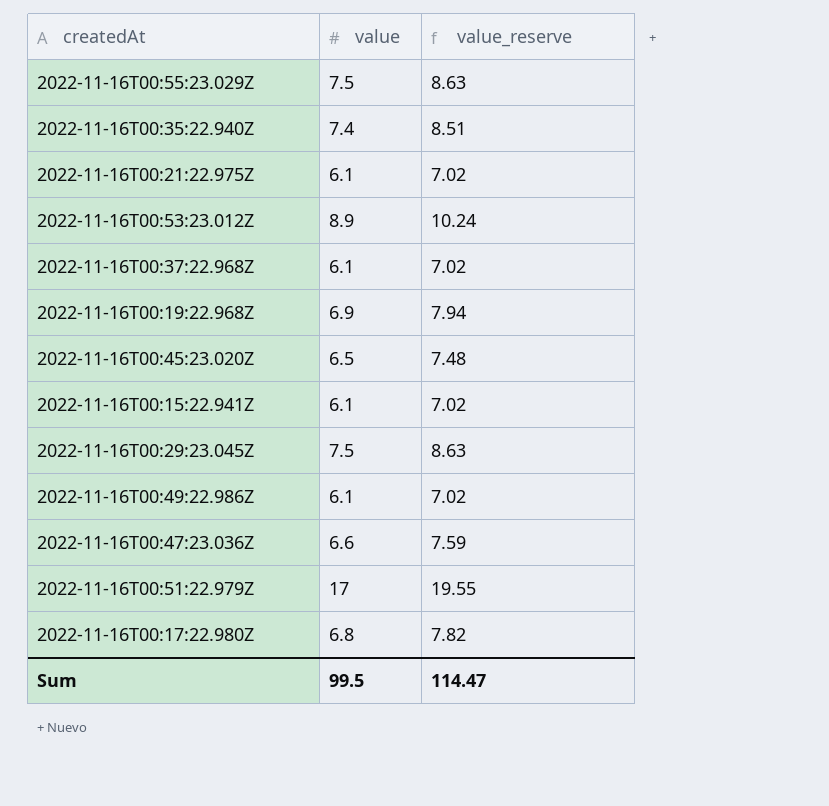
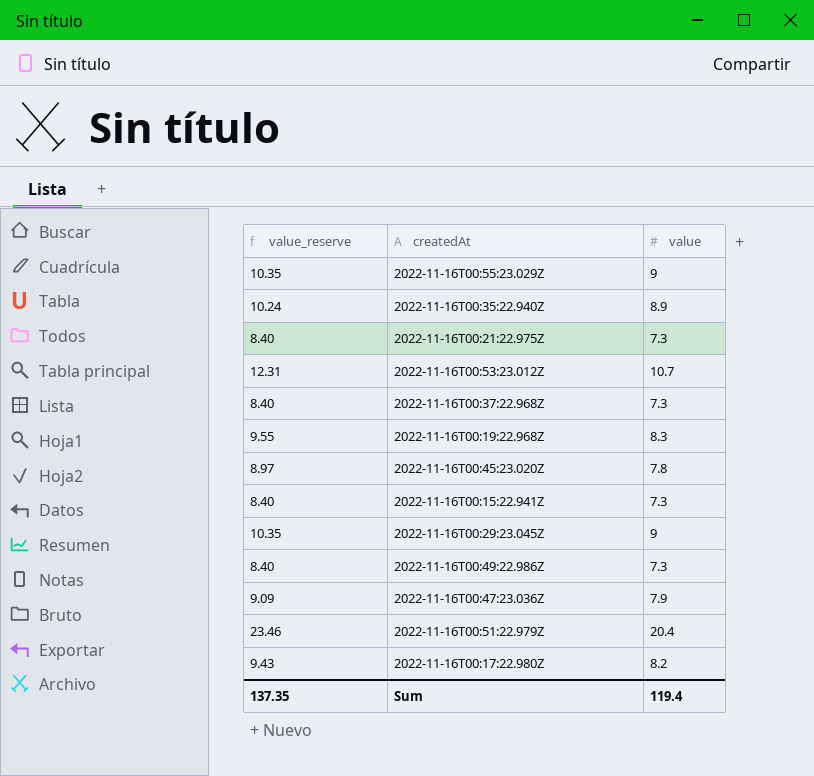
column value_reserve | position: 3 -> 1
2022-11-16T00:55:23.029Z | value_reserve: 8.63 -> 10.35
2022-11-16T00:55:23.029Z | value: 7.5 -> 9
2022-11-16T00:35:22.940Z | value_reserve: 8.51 -> 10.24
2022-11-16T00:35:22.940Z | value: 7.4 -> 8.9
2022-11-16T00:21:22.975Z | value_reserve: 7.02 -> 8.40
2022-11-16T00:21:22.975Z | value: 6.1 -> 7.3
2022-11-16T00:53:23.012Z | value_reserve: 10.24 -> 12.31
2022-11-16T00:53:23.012Z | value: 8.9 -> 10.7
2022-11-16T00:37:22.968Z | value_reserve: 7.02 -> 8.40
2022-11-16T00:37:22.968Z | value: 6.1 -> 7.3
2022-11-16T00:19:22.968Z | value_reserve: 7.94 -> 9.55
2022-11-16T00:19:22.968Z | value: 6.9 -> 8.3
2022-11-16T00:45:23.020Z | value_reserve: 7.48 -> 8.97
2022-11-16T00:45:23.020Z | value: 6.5 -> 7.8
2022-11-16T00:15:22.941Z | value_reserve: 7.02 -> 8.40
2022-11-16T00:15:22.941Z | value: 6.1 -> 7.3
2022-11-16T00:29:23.045Z | value_reserve: 8.63 -> 10.35
2022-11-16T00:29:23.045Z | value: 7.5 -> 9
2022-11-16T00:49:22.986Z | value_reserve: 7.02 -> 8.40
2022-11-16T00:49:22.986Z | value: 6.1 -> 7.3
2022-11-16T00:47:23.036Z | value_reserve: 7.59 -> 9.09
2022-11-16T00:47:23.036Z | value: 6.6 -> 7.9
2022-11-16T00:51:22.979Z | value_reserve: 19.55 -> 23.46
2022-11-16T00:51:22.979Z | value: 17 -> 20.4
2022-11-16T00:17:22.980Z | value_reserve: 7.82 -> 9.43
2022-11-16T00:17:22.980Z | value: 6.8 -> 8.2
Sum | value_reserve: 114.47 -> 137.35
Sum | value: 99.5 -> 119.4

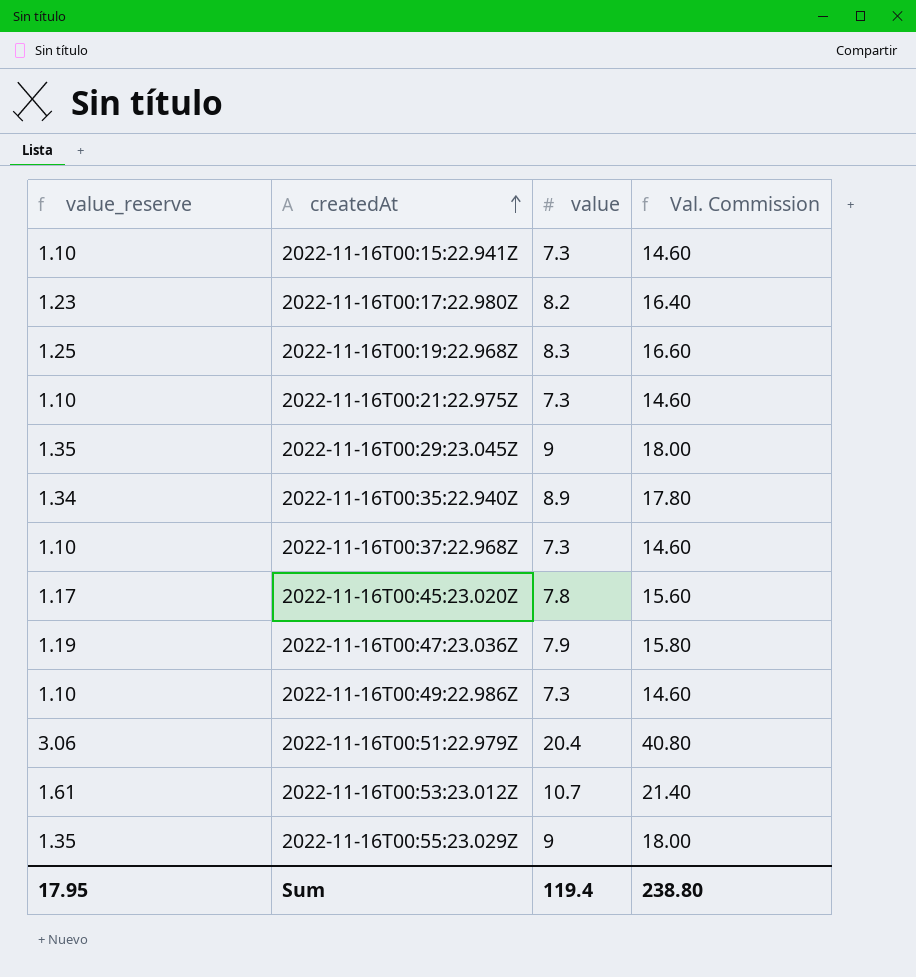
row order: none -> createdAt ascending
column value_reserve | formula: [value] * 1.15 -> [value] * 0.15
column Val. Commission | formula: none -> [value] * 2
Sum | value_reserve: 137.35 -> 17.95

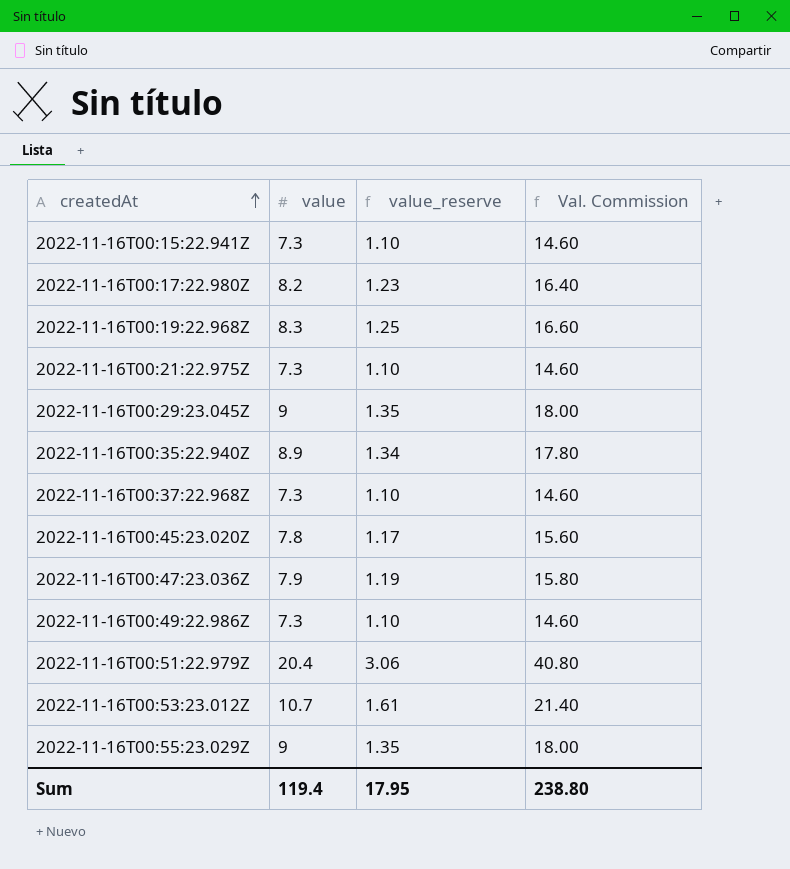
column value_reserve | position: 1 -> 3

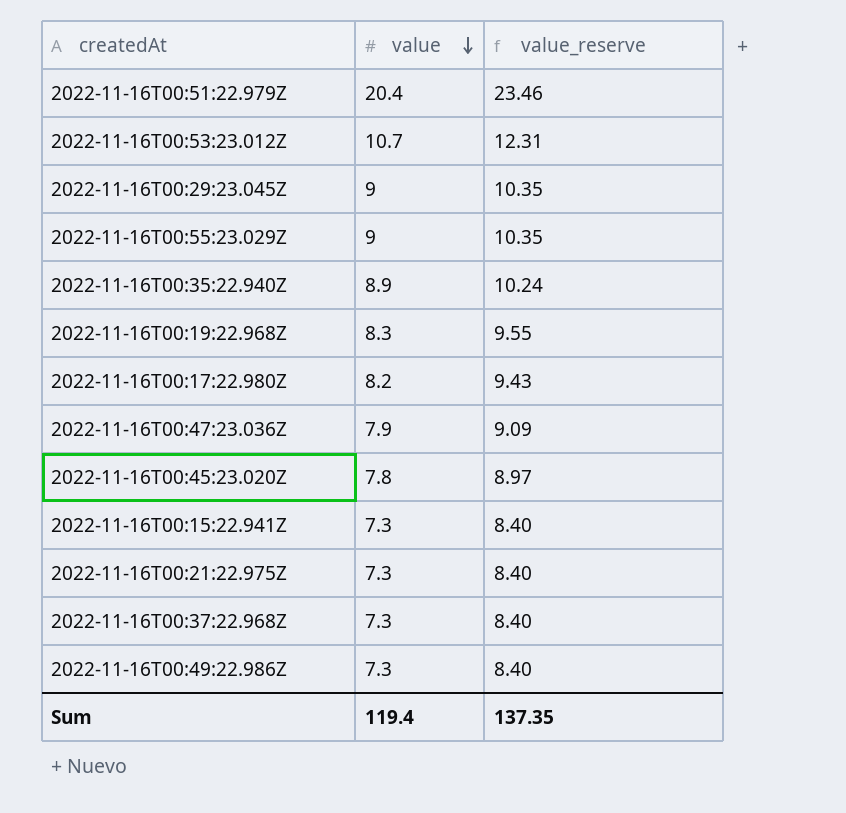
row order: createdAt ascending -> value descending
column Val. Commission | formula: [value] * 2 -> none
column value_reserve | formula: [value] * 0.15 -> [value] * 1.15
Sum | value_reserve: 17.95 -> 137.35

